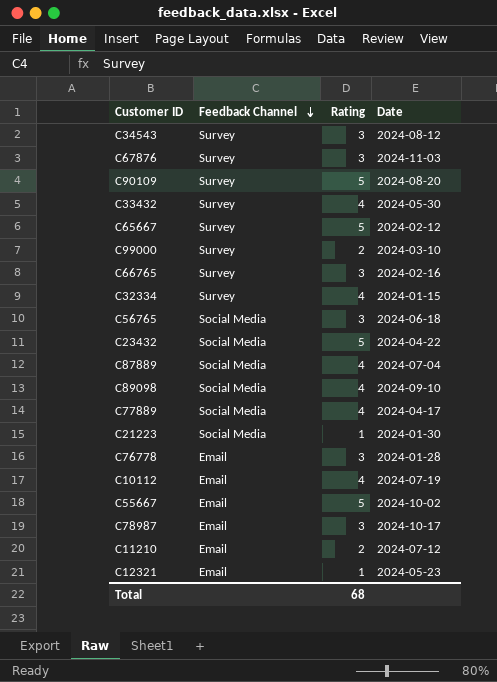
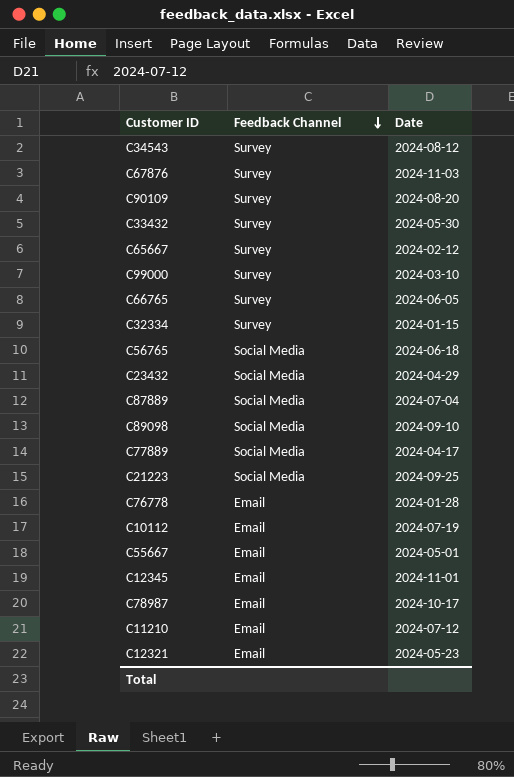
column Rating | position: 3 -> none
C66765 | Date: 2024-02-16 -> 2024-06-05
C23432 | Date: 2024-04-22 -> 2024-04-29
C21223 | Date: 2024-01-30 -> 2024-09-25
C55667 | Date: 2024-10-02 -> 2024-05-01
row C12345: none -> Email | 2024-11-01

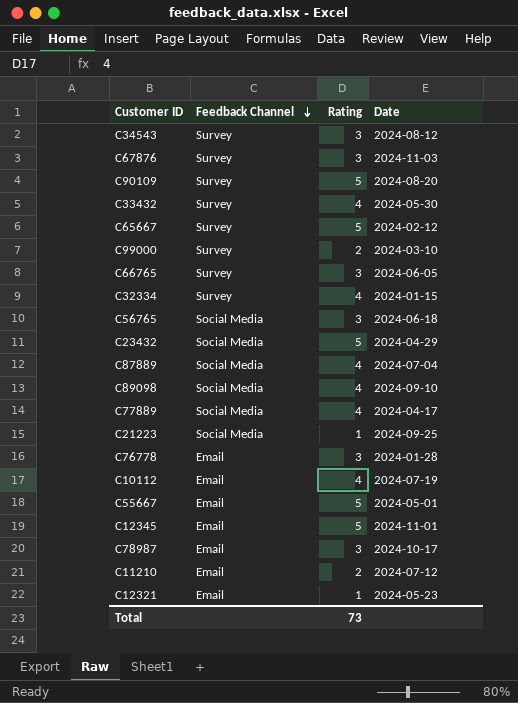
column Rating | position: none -> 3

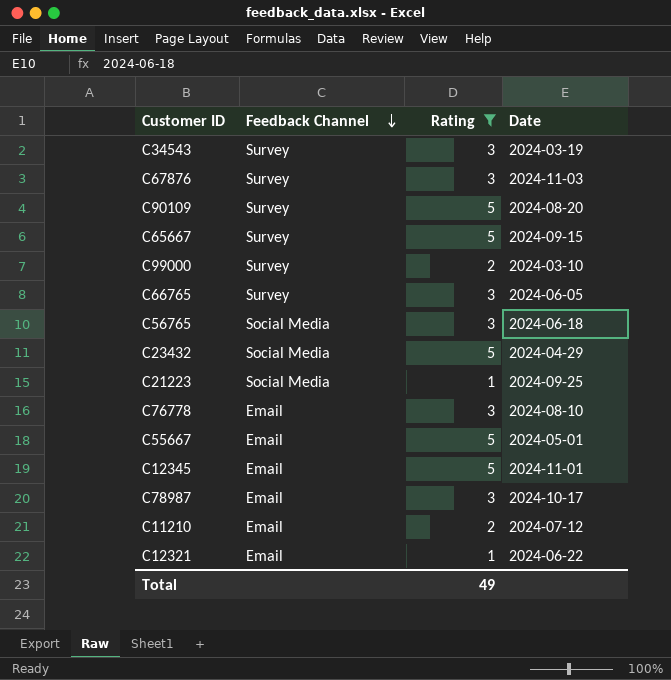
filter: none -> Rating != 4
C34543 | Date: 2024-08-12 -> 2024-03-19
C65667 | Date: 2024-02-12 -> 2024-09-15
C76778 | Date: 2024-01-28 -> 2024-08-10
C12321 | Date: 2024-05-23 -> 2024-06-22
Total | Rating: 73 -> 49

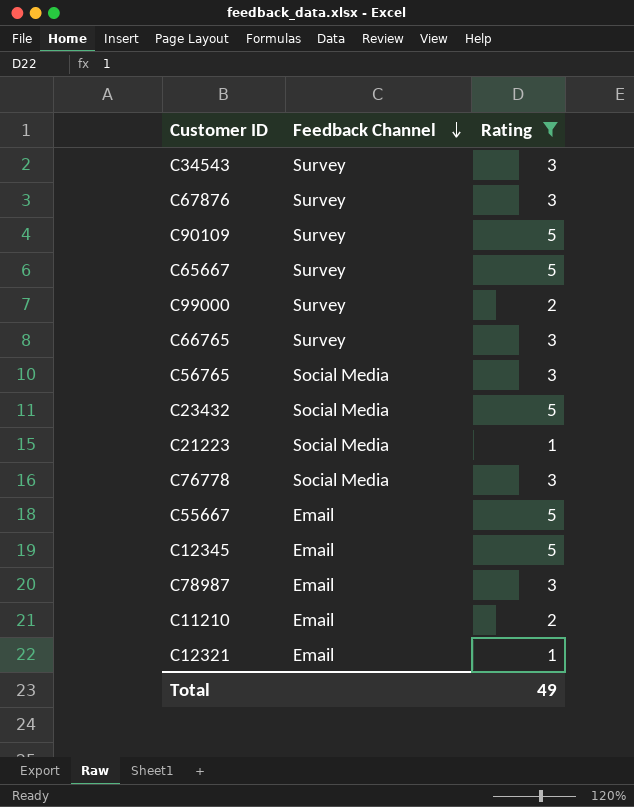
column Date | position: 4 -> none
C76778 | Feedback Channel: Email -> Social Media

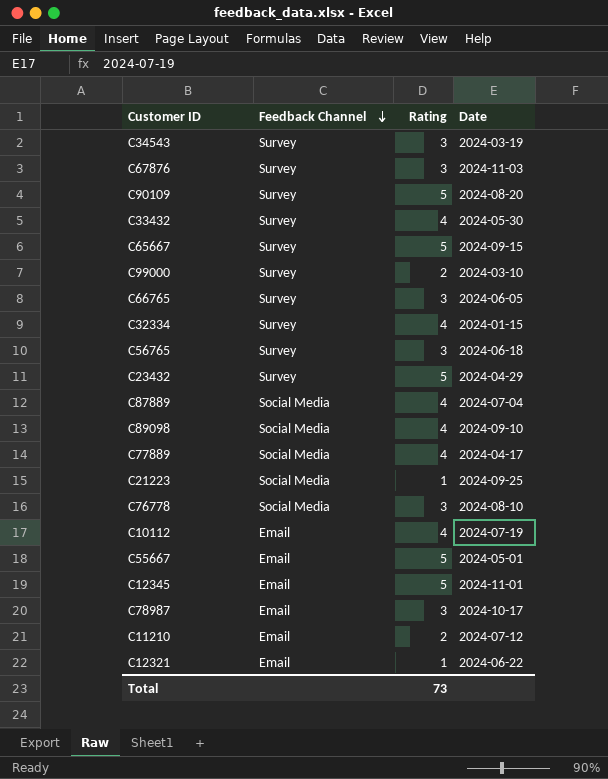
filter: Rating != 4 -> none
column Date | position: none -> 4
C56765 | Feedback Channel: Social Media -> Survey
C23432 | Feedback Channel: Social Media -> Survey
Total | Rating: 49 -> 73

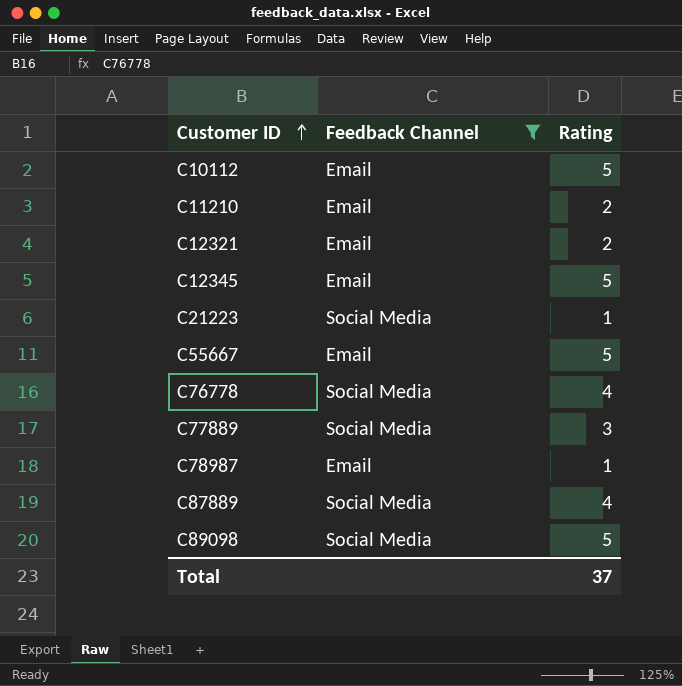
filter: none -> Feedback Channel != Survey
row order: Feedback Channel descending -> Customer ID ascending
column Date | position: 4 -> none
C10112 | Rating: 4 -> 5
C12321 | Rating: 1 -> 2
C76778 | Rating: 3 -> 4
C77889 | Rating: 4 -> 3
C78987 | Rating: 3 -> 1
C89098 | Rating: 4 -> 5
Total | Rating: 73 -> 37

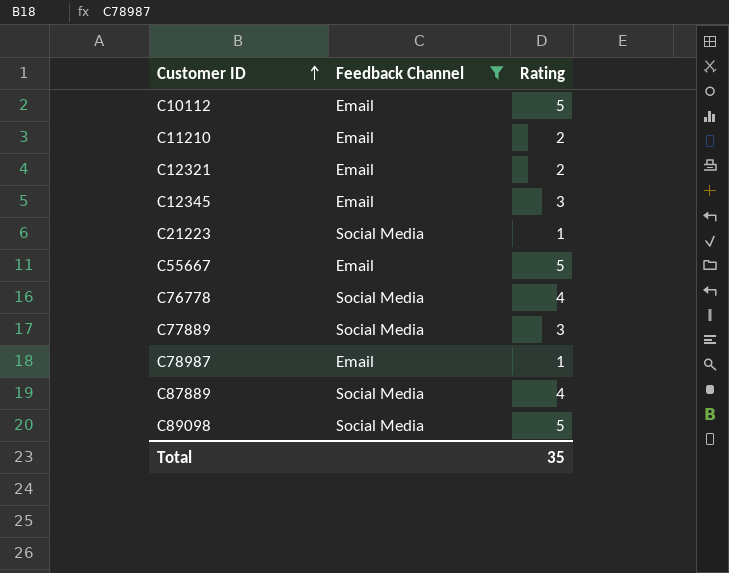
C12345 | Rating: 5 -> 3
Total | Rating: 37 -> 35

